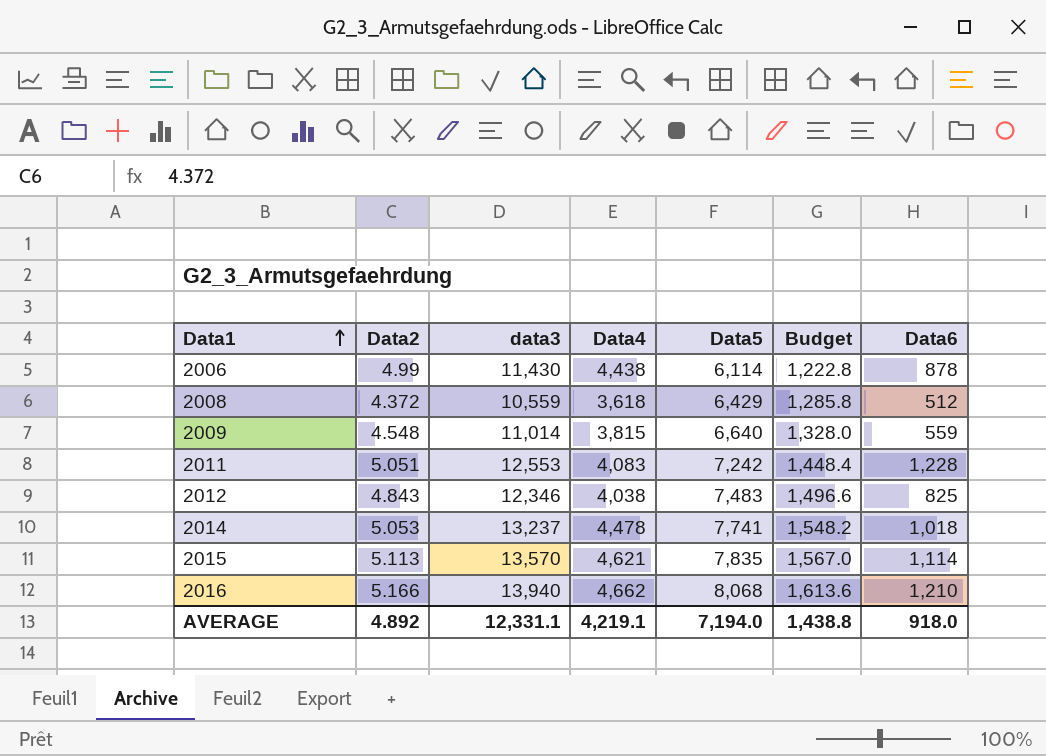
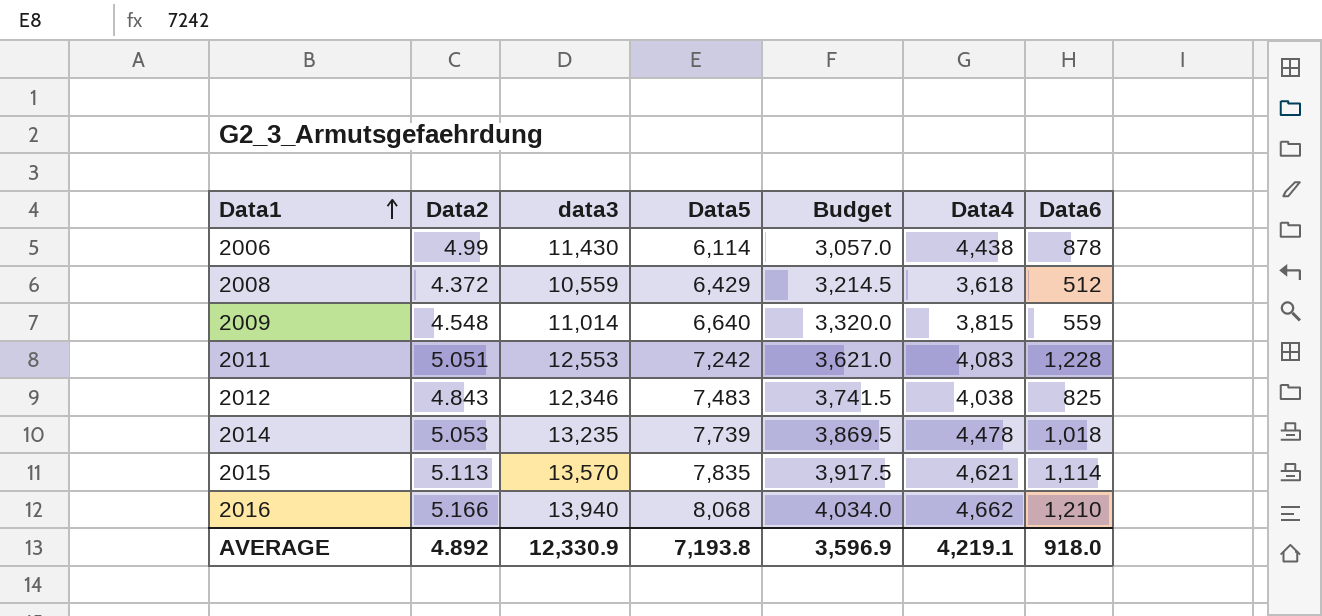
column Budget | formula: [Data5] * 0.2 -> [Data5] * 0.5
column Data4 | position: 4 -> 6
2014 | data3: 13,237 -> 13,235
2014 | Data5: 7,741 -> 7,739
AVERAGE | data3: 12,331.1 -> 12,330.9
AVERAGE | Data5: 7,194.0 -> 7,193.8
AVERAGE | Budget: 1,438.8 -> 3,596.9

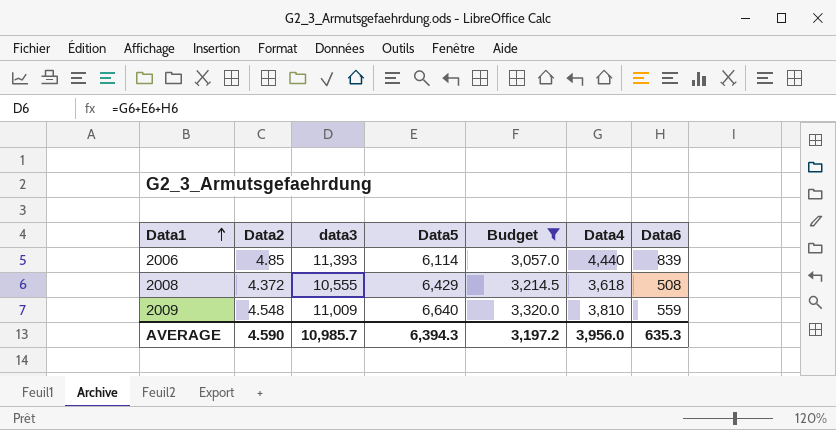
filter: none -> Budget <= 3,320.0
2006 | Data2: 4.99 -> 4.85
2006 | data3: 11,430 -> 11,393
2006 | Data4: 4,438 -> 4,440
2006 | Data6: 878 -> 839
2008 | data3: 10,559 -> 10,555
2008 | Data6: 512 -> 508
2009 | data3: 11,014 -> 11,009
2009 | Data4: 3,815 -> 3,810
AVERAGE | Data2: 4.892 -> 4.590
AVERAGE | data3: 12,330.9 -> 10,985.7
AVERAGE | Data5: 7,193.8 -> 6,394.3
AVERAGE | Budget: 3,596.9 -> 3,197.2
AVERAGE | Data4: 4,219.1 -> 3,956.0
AVERAGE | Data6: 918.0 -> 635.3

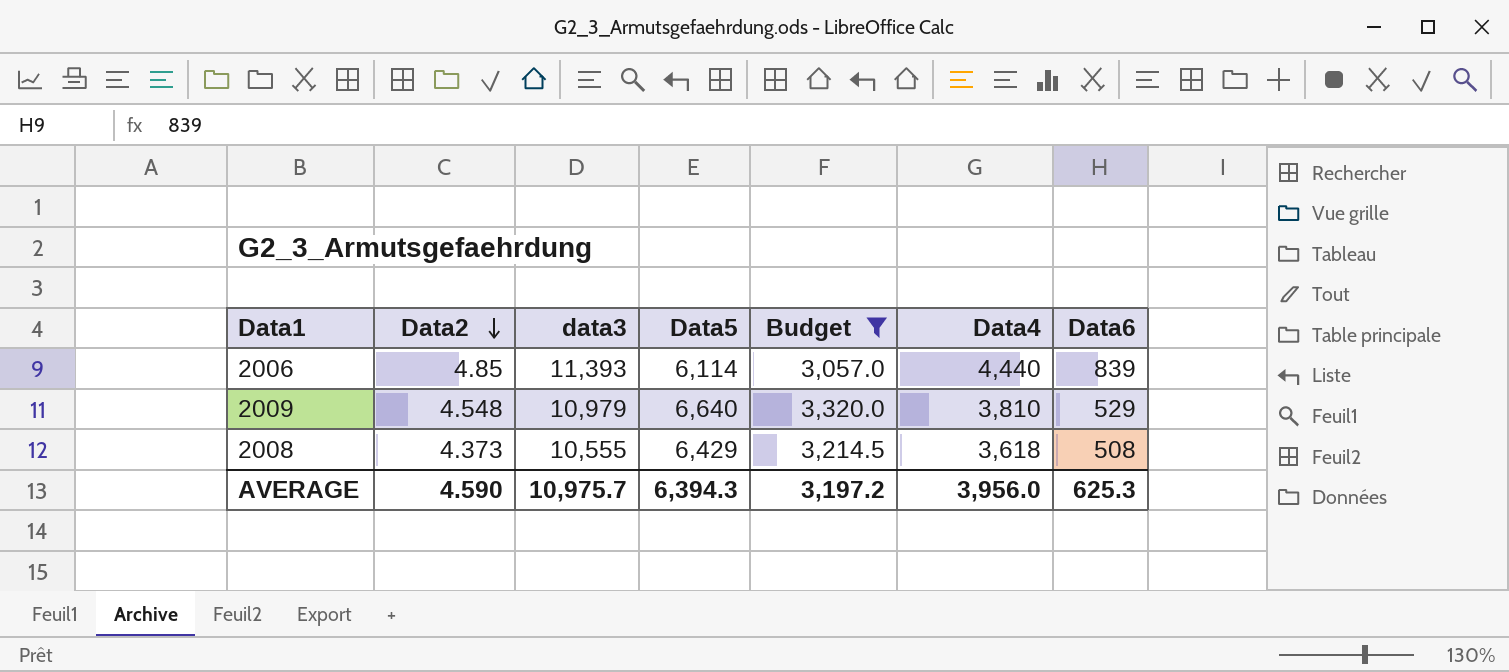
row order: Data1 ascending -> Data2 descending
2009 | data3: 11,009 -> 10,979
2009 | Data6: 559 -> 529
2008 | Data2: 4.372 -> 4.373
AVERAGE | data3: 10,985.7 -> 10,975.7
AVERAGE | Data6: 635.3 -> 625.3

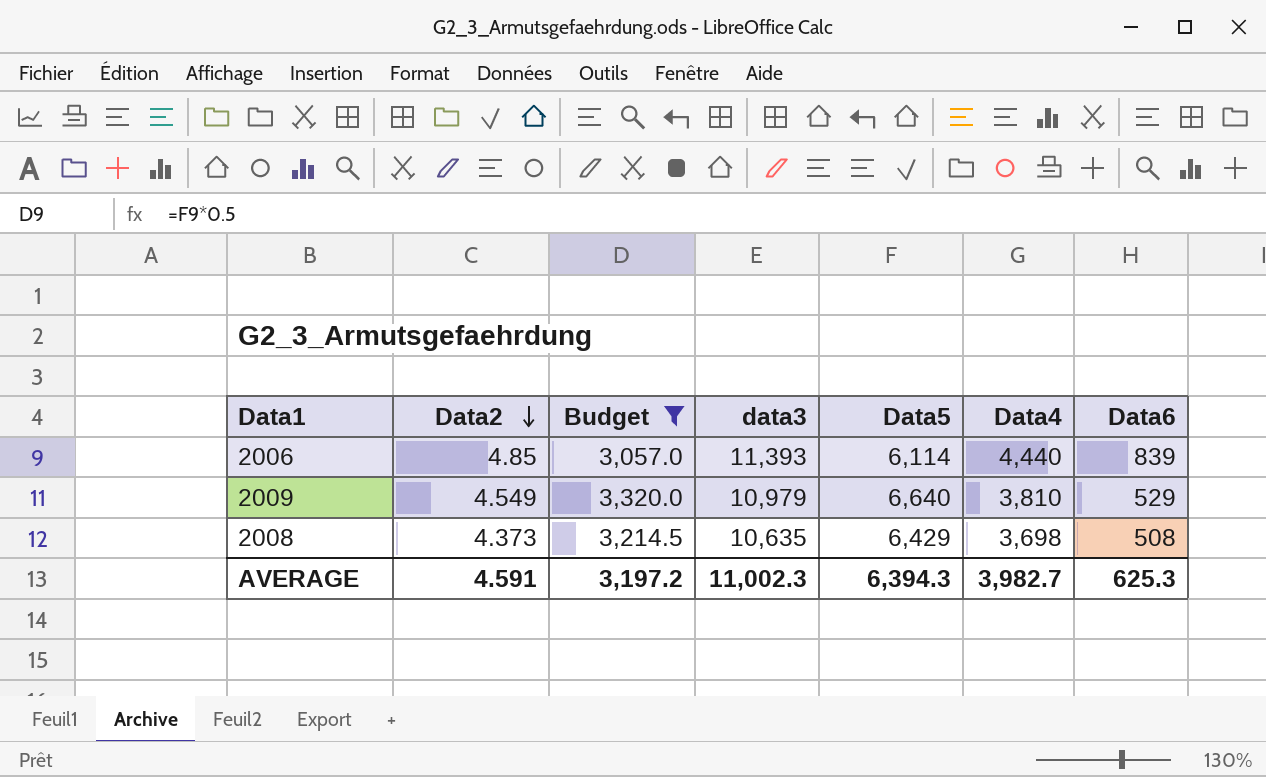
column Budget | position: 5 -> 3
2009 | Data2: 4.548 -> 4.549
2008 | data3: 10,555 -> 10,635
2008 | Data4: 3,618 -> 3,698
AVERAGE | Data2: 4.590 -> 4.591
AVERAGE | data3: 10,975.7 -> 11,002.3
AVERAGE | Data4: 3,956.0 -> 3,982.7

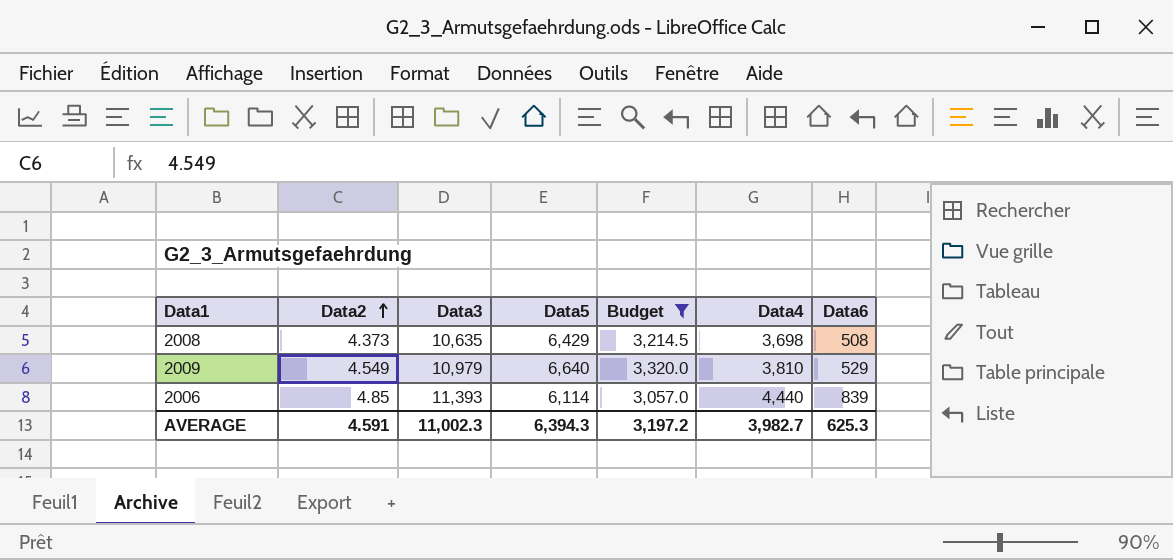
row order: Data2 descending -> Data2 ascending
column name: data3 -> Data3
column Budget | position: 3 -> 5

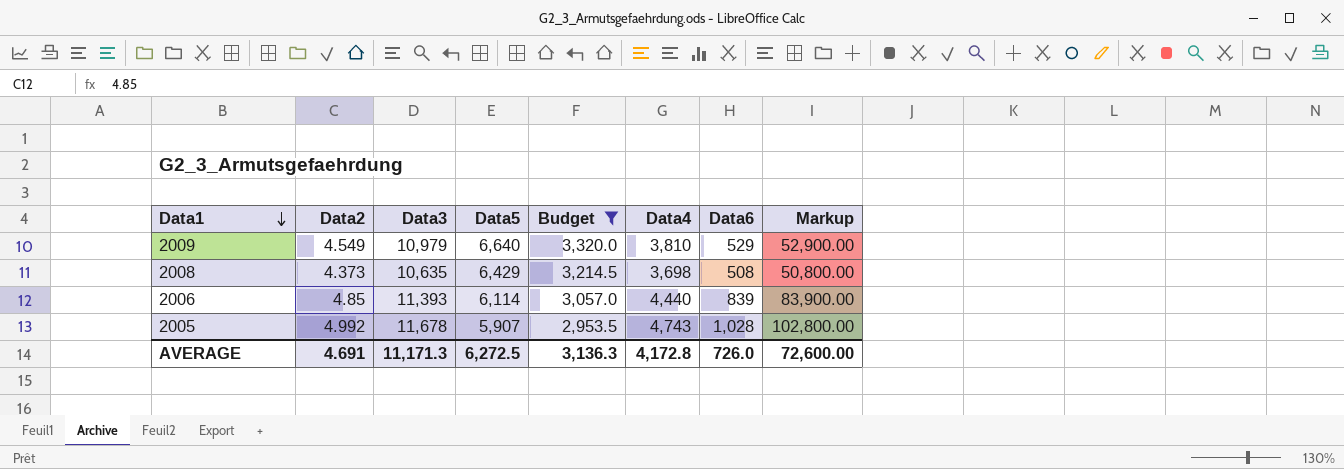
row order: Data2 ascending -> Data1 descending
column Markup | formula: none -> [Data6] * 100
row 2005: none -> 4.992 | 11,678 | 5,907 | 2,953.5 | 4,743 | 1,028 | 102,800.00
AVERAGE | Data2: 4.591 -> 4.691
AVERAGE | Data3: 11,002.3 -> 11,171.3
AVERAGE | Data5: 6,394.3 -> 6,272.5
AVERAGE | Budget: 3,197.2 -> 3,136.3
AVERAGE | Data4: 3,982.7 -> 4,172.8
AVERAGE | Data6: 625.3 -> 726.0

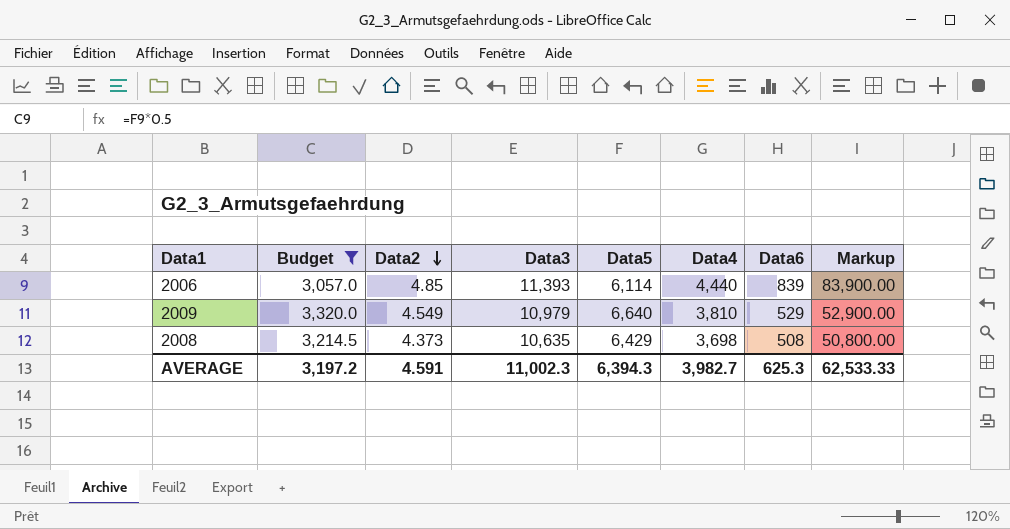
row order: Data1 descending -> Data2 descending
column Budget | position: 5 -> 2
row 2005: 4.992 | 11,678 | 5,907 | 2,953.5 | 4,743 | 1,028 | 102,800.00 -> none
AVERAGE | Budget: 3,136.3 -> 3,197.2
AVERAGE | Data2: 4.691 -> 4.591
AVERAGE | Data3: 11,171.3 -> 11,002.3
AVERAGE | Data5: 6,272.5 -> 6,394.3
AVERAGE | Data4: 4,172.8 -> 3,982.7
AVERAGE | Data6: 726.0 -> 625.3
AVERAGE | Markup: 72,600.00 -> 62,533.33

